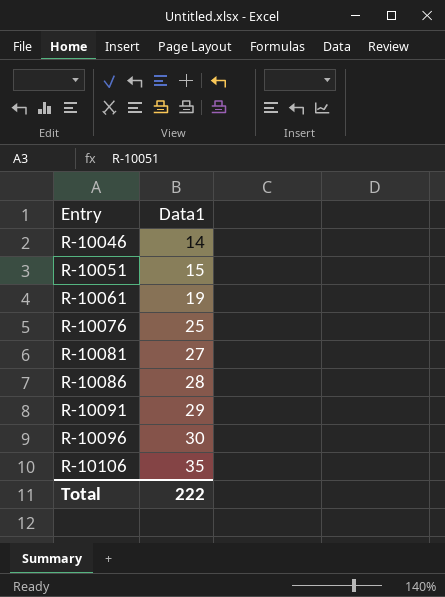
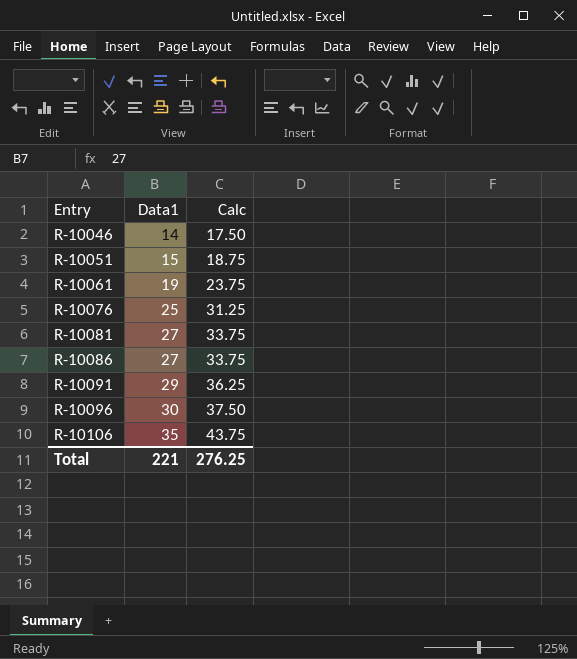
column Calc | formula: none -> [Data1] * 1.25
R-10086 | Data1: 28 -> 27
Total | Data1: 222 -> 221

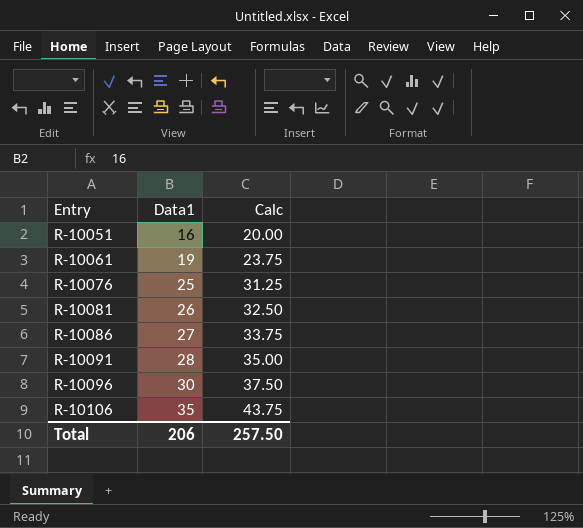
row R-10046: 14 | 17.50 -> none
R-10051 | Data1: 15 -> 16
R-10051 | Calc: 18.75 -> 20.00
R-10081 | Data1: 27 -> 26
R-10081 | Calc: 33.75 -> 32.50
R-10091 | Data1: 29 -> 28
R-10091 | Calc: 36.25 -> 35.00
Total | Data1: 221 -> 206
Total | Calc: 276.25 -> 257.50

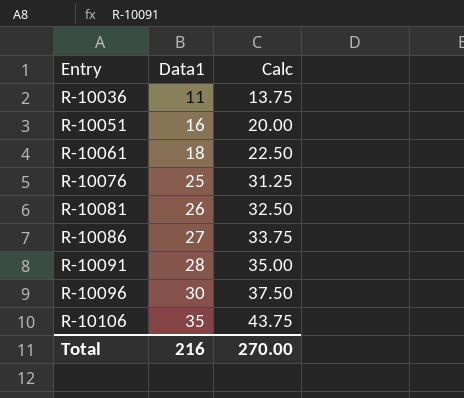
row R-10036: none -> 11 | 13.75
R-10061 | Data1: 19 -> 18
R-10061 | Calc: 23.75 -> 22.50
Total | Data1: 206 -> 216
Total | Calc: 257.50 -> 270.00

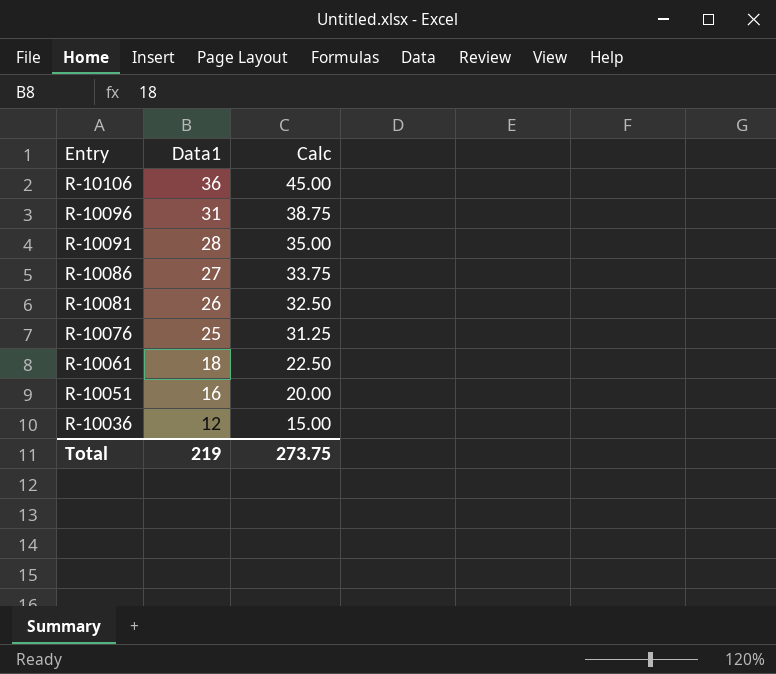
row order: Entry ascending -> Entry descending
R-10106 | Data1: 35 -> 36
R-10106 | Calc: 43.75 -> 45.00
R-10096 | Data1: 30 -> 31
R-10096 | Calc: 37.50 -> 38.75
R-10036 | Data1: 11 -> 12
R-10036 | Calc: 13.75 -> 15.00
Total | Data1: 216 -> 219
Total | Calc: 270.00 -> 273.75

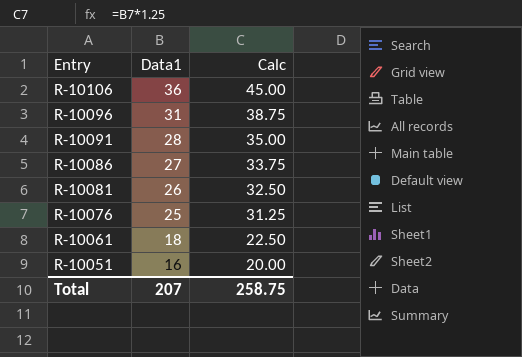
row R-10036: 12 | 15.00 -> none
Total | Data1: 219 -> 207
Total | Calc: 273.75 -> 258.75

